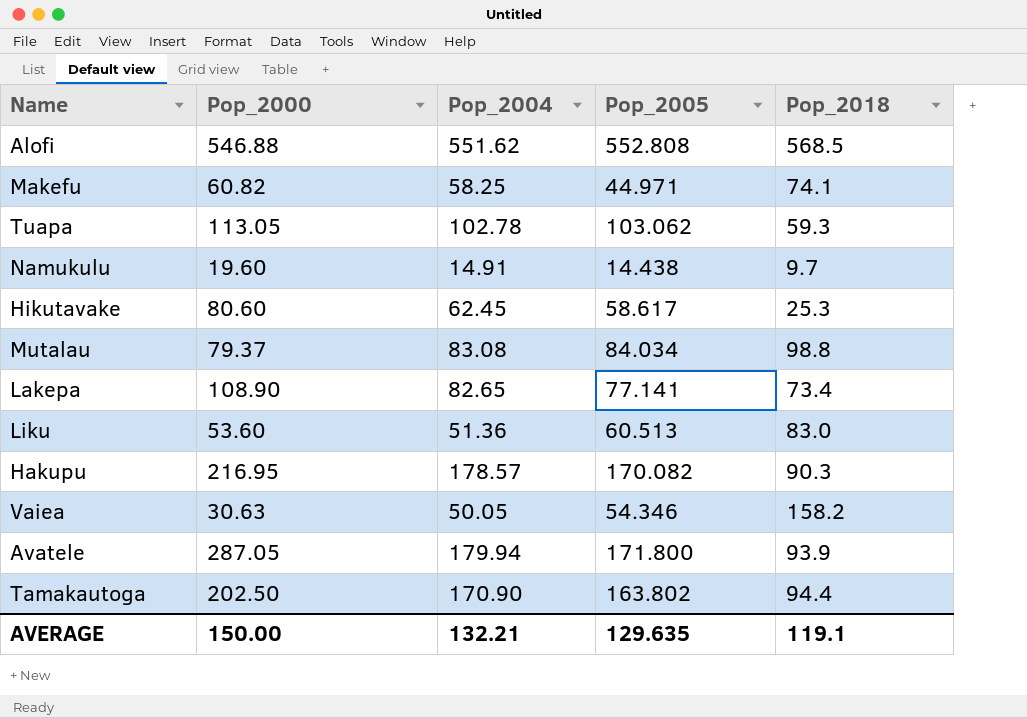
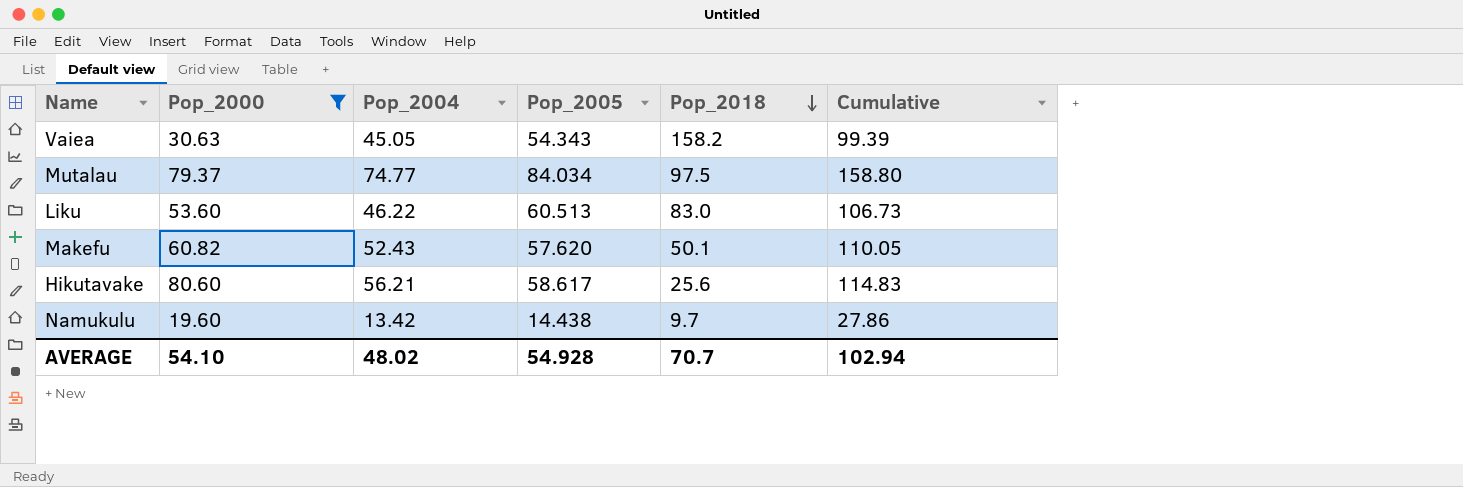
filter: none -> Pop_2000 <= 80.60
row order: none -> Pop_2018 descending
column Cumulative | formula: none -> [Pop_2004] + [Pop_2005]
Vaiea | Pop_2004: 50.05 -> 45.05
Vaiea | Pop_2005: 54.346 -> 54.343
Mutalau | Pop_2004: 83.08 -> 74.77
Mutalau | Pop_2018: 98.8 -> 97.5
Liku | Pop_2004: 51.36 -> 46.22
Makefu | Pop_2004: 58.25 -> 52.43
Makefu | Pop_2005: 44.971 -> 57.620
Makefu | Pop_2018: 74.1 -> 50.1
Hikutavake | Pop_2004: 62.45 -> 56.21
Hikutavake | Pop_2018: 25.3 -> 25.6
Namukulu | Pop_2004: 14.91 -> 13.42
AVERAGE | Pop_2000: 150.00 -> 54.10
AVERAGE | Pop_2004: 132.21 -> 48.02
AVERAGE | Pop_2005: 129.635 -> 54.928
AVERAGE | Pop_2018: 119.1 -> 70.7

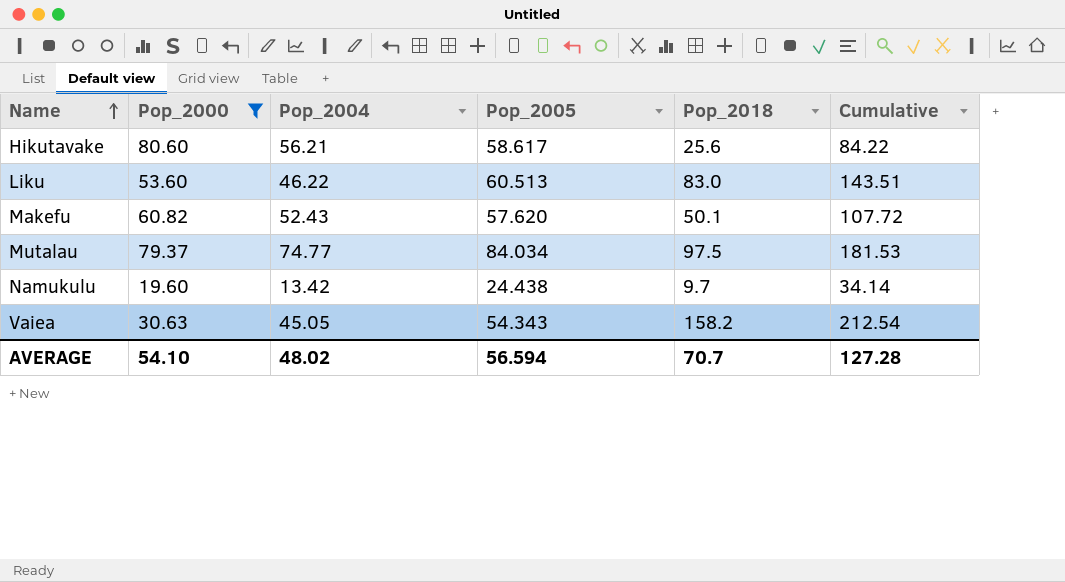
row order: Pop_2018 descending -> Name ascending
column Cumulative | formula: [Pop_2004] + [Pop_2005] -> [Pop_2005] + [Pop_2018]
Namukulu | Pop_2005: 14.438 -> 24.438
AVERAGE | Pop_2005: 54.928 -> 56.594
AVERAGE | Cumulative: 102.94 -> 127.28

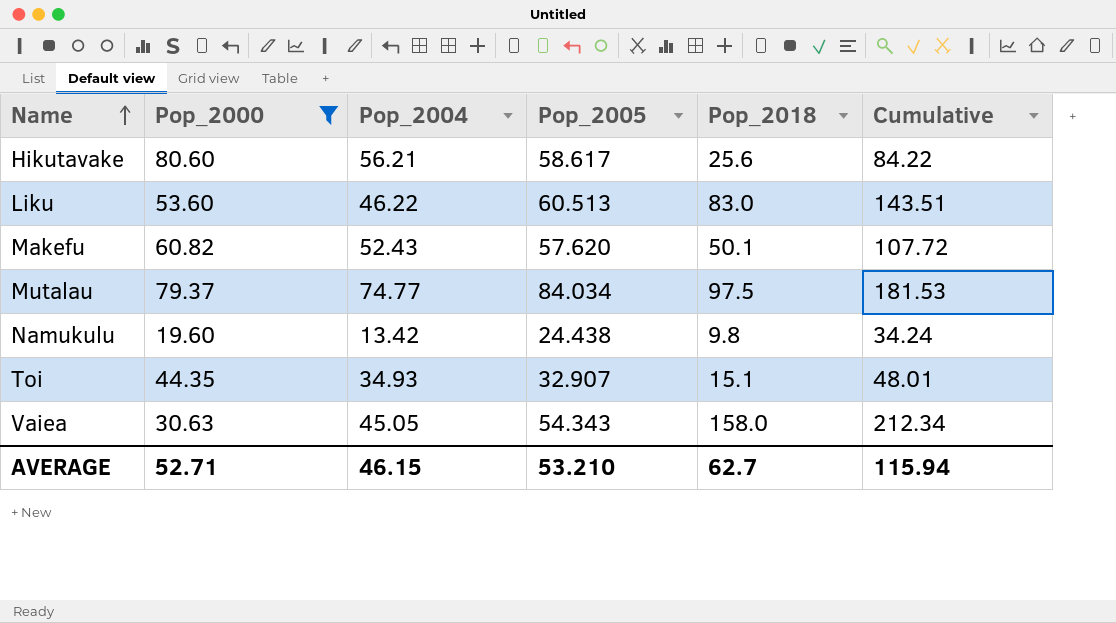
Namukulu | Pop_2018: 9.7 -> 9.8
Namukulu | Cumulative: 34.14 -> 34.24
row Toi: none -> 44.35 | 34.93 | 32.907 | 15.1 | 48.01
Vaiea | Pop_2018: 158.2 -> 158.0
Vaiea | Cumulative: 212.54 -> 212.34
AVERAGE | Pop_2000: 54.10 -> 52.71
AVERAGE | Pop_2004: 48.02 -> 46.15
AVERAGE | Pop_2005: 56.594 -> 53.210
AVERAGE | Pop_2018: 70.7 -> 62.7
AVERAGE | Cumulative: 127.28 -> 115.94

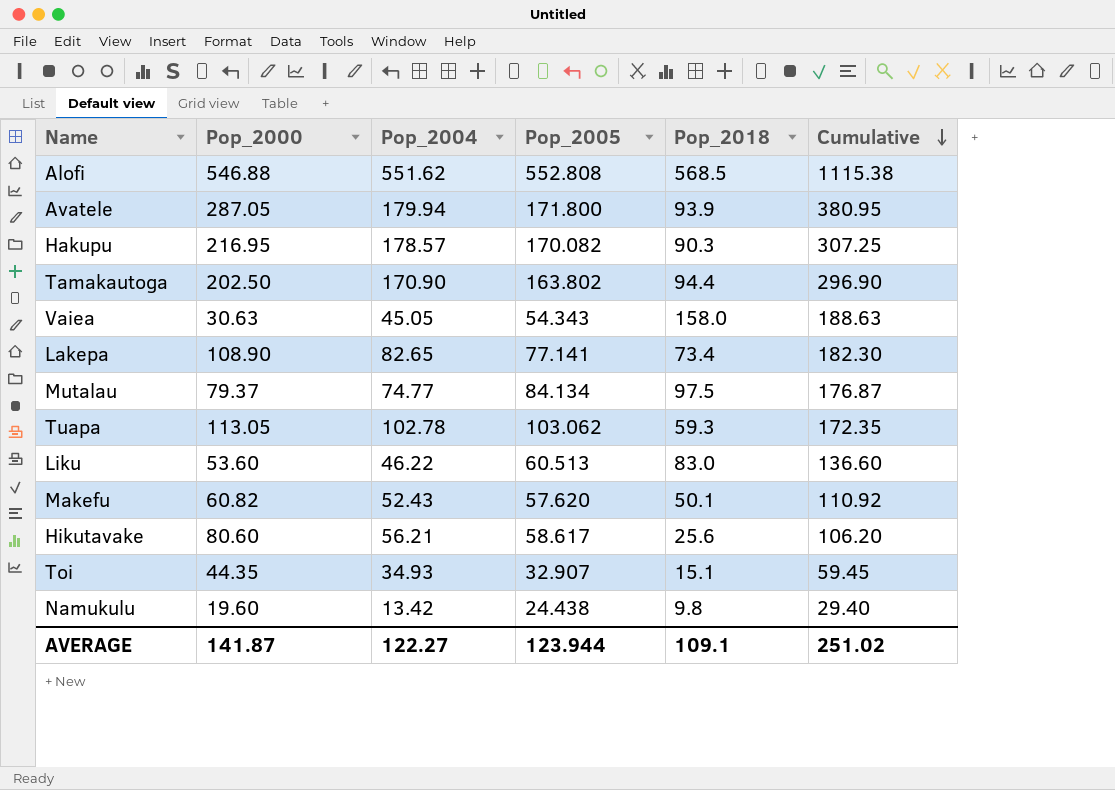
filter: Pop_2000 <= 80.60 -> none
row order: Name ascending -> Cumulative descending
column Cumulative | formula: [Pop_2005] + [Pop_2018] -> [Pop_2000] + [Pop_2018]
Mutalau | Pop_2005: 84.034 -> 84.134
AVERAGE | Pop_2000: 52.71 -> 141.87
AVERAGE | Pop_2004: 46.15 -> 122.27
AVERAGE | Pop_2005: 53.210 -> 123.944
AVERAGE | Pop_2018: 62.7 -> 109.1
AVERAGE | Cumulative: 115.94 -> 251.02

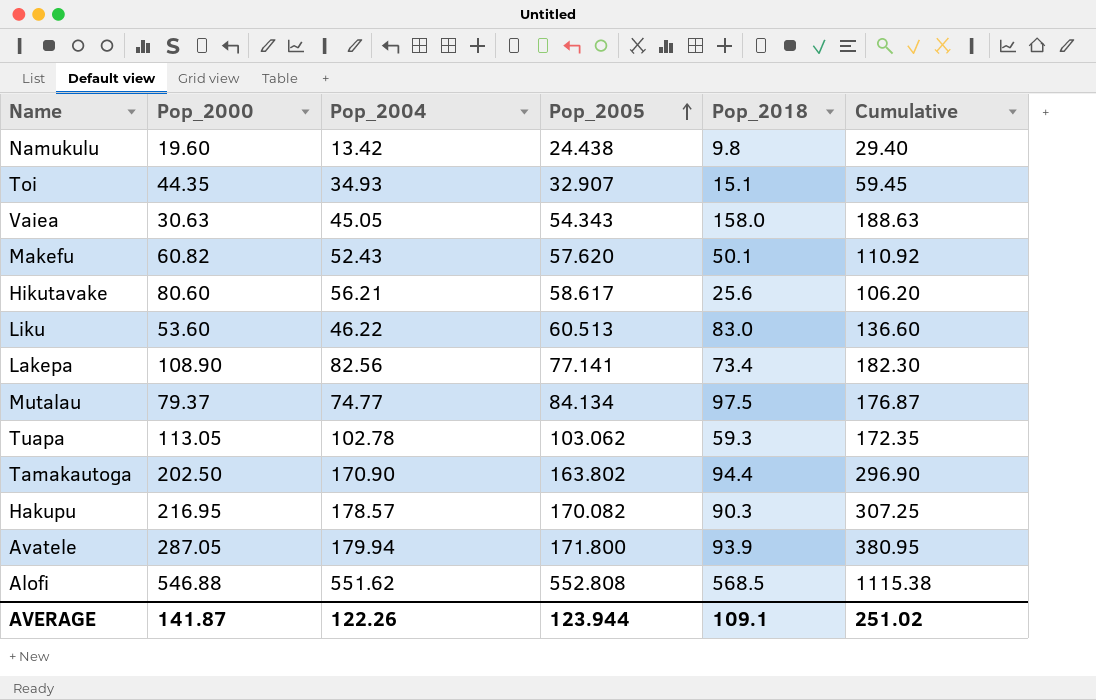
row order: Cumulative descending -> Pop_2005 ascending
Lakepa | Pop_2004: 82.65 -> 82.56
AVERAGE | Pop_2004: 122.27 -> 122.26

